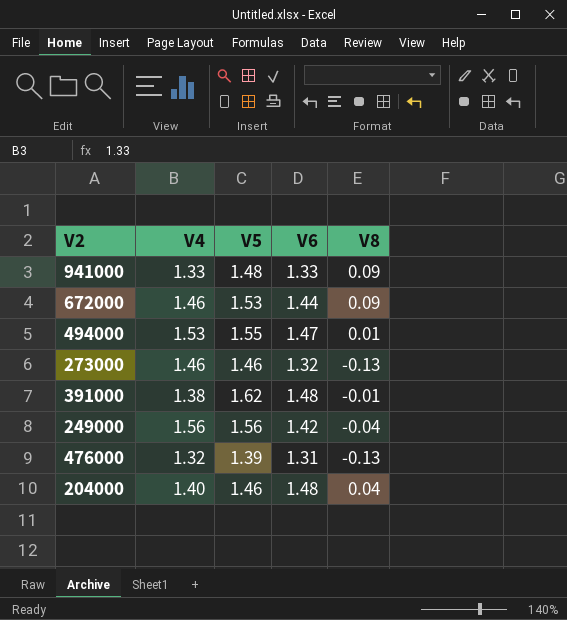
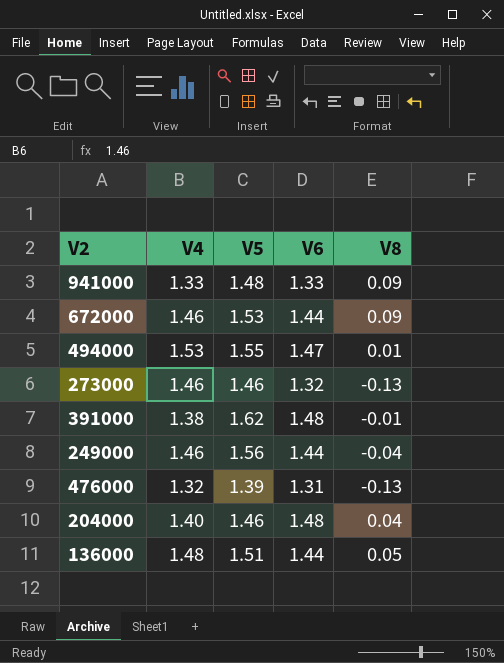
249000 | V4: 1.56 -> 1.46
249000 | V6: 1.42 -> 1.44
row 136000: none -> 1.48 | 1.51 | 1.44 | 0.05

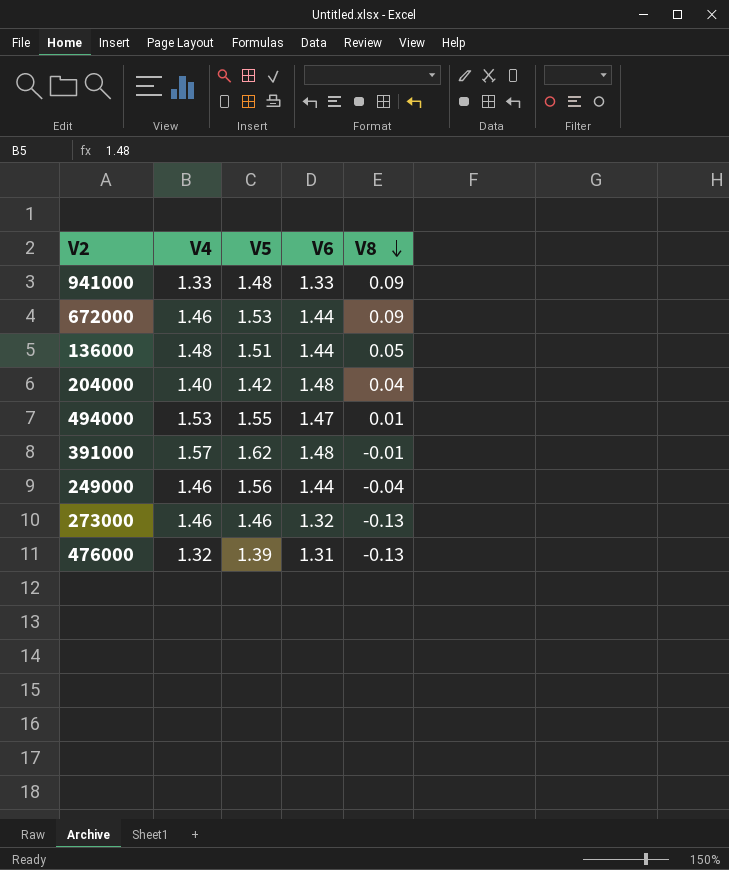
row order: none -> V8 descending
204000 | V5: 1.46 -> 1.42
391000 | V4: 1.38 -> 1.57

